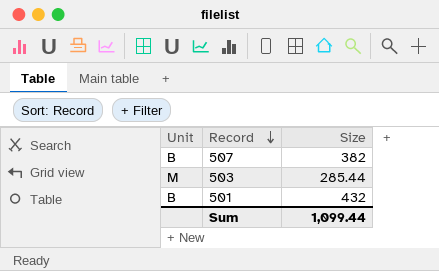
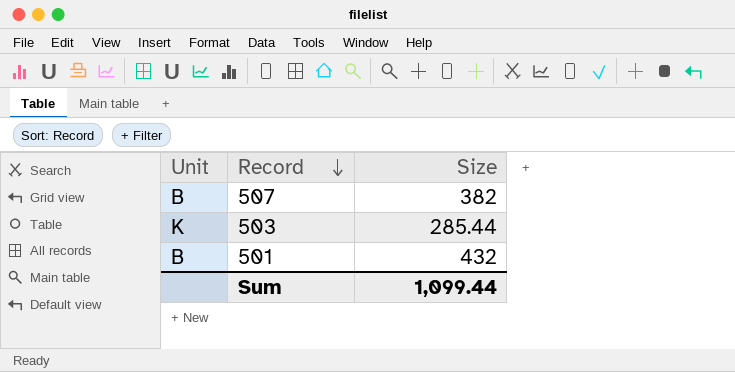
503 | Unit: M -> K

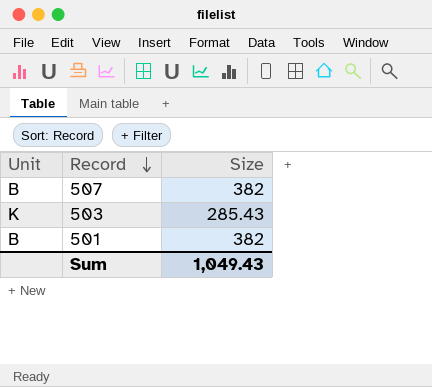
503 | Size: 285.44 -> 285.43
501 | Size: 432 -> 382
Sum | Size: 1,099.44 -> 1,049.43

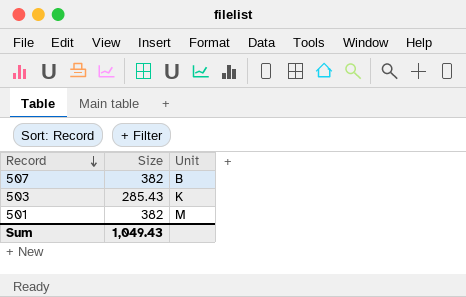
column Unit | position: 1 -> 3
501 | Unit: B -> M

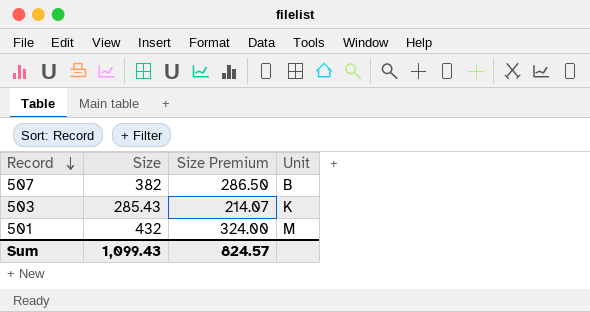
column Size Premium | formula: none -> [Size] * 0.75
501 | Size: 382 -> 432
Sum | Size: 1,049.43 -> 1,099.43

